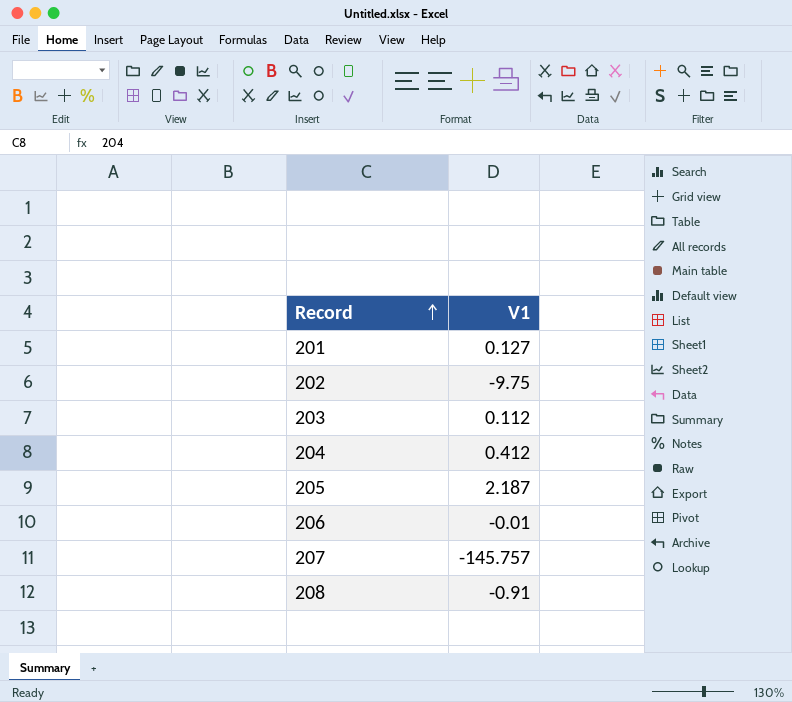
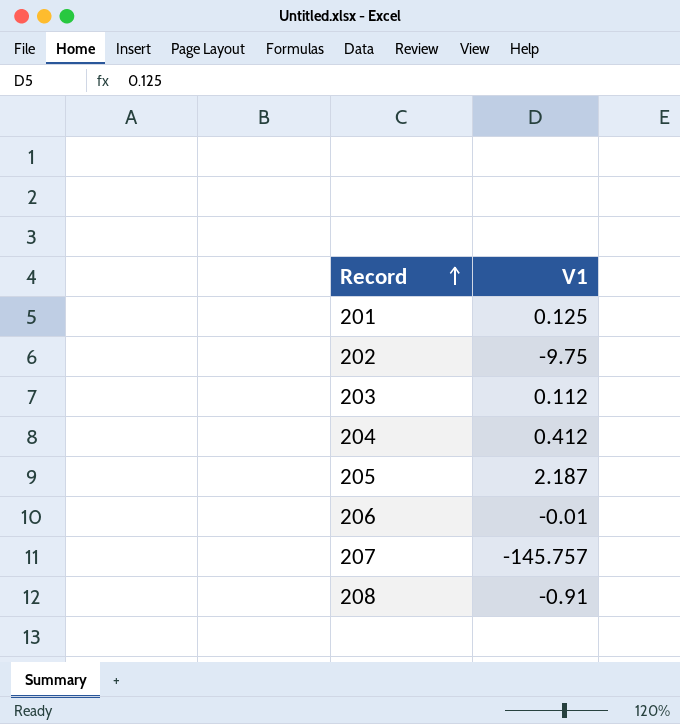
201 | V1: 0.127 -> 0.125

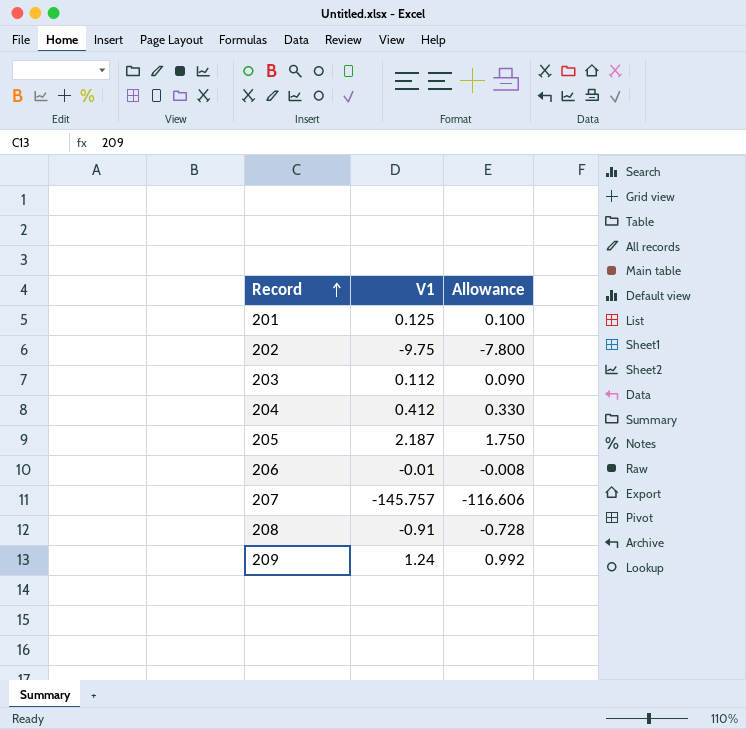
column Allowance | formula: none -> [V1] * 0.8
row 209: none -> 1.24 | 0.992

